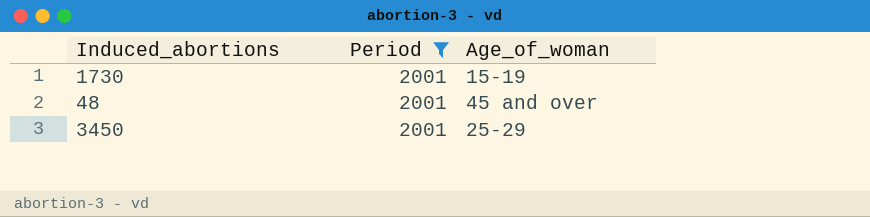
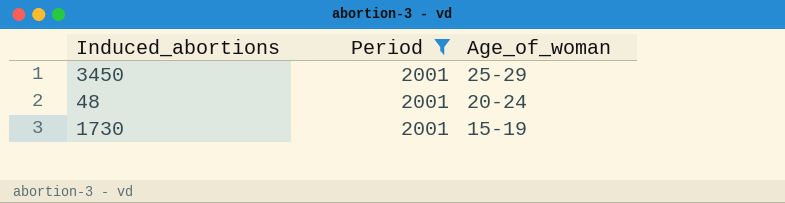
row order: none -> Age_of_woman descending
48 | Age_of_woman: 45 and over -> 20-24

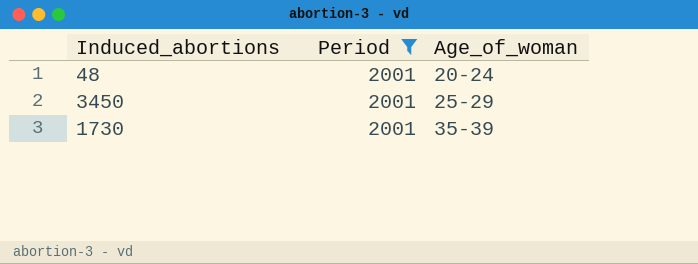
row order: Age_of_woman descending -> Age_of_woman ascending
1730 | Age_of_woman: 15-19 -> 35-39

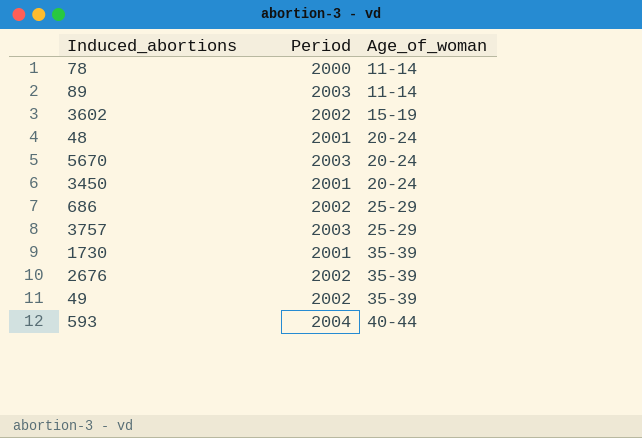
filter: Period = 2001 -> none
3450 | Age_of_woman: 25-29 -> 20-24

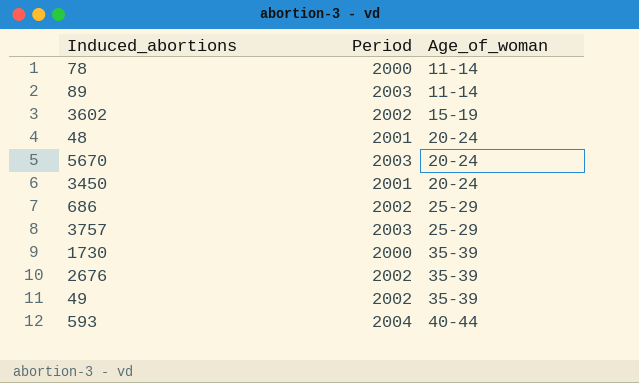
1730 | Period: 2001 -> 2000

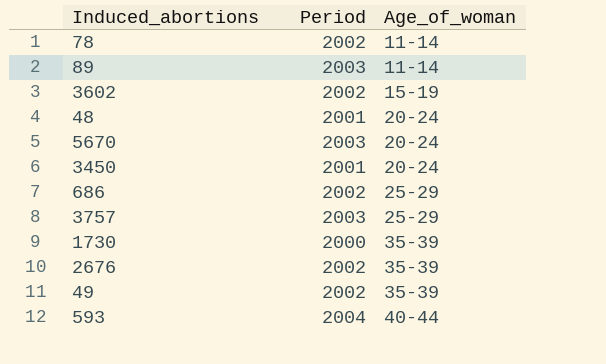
78 | Period: 2000 -> 2002

